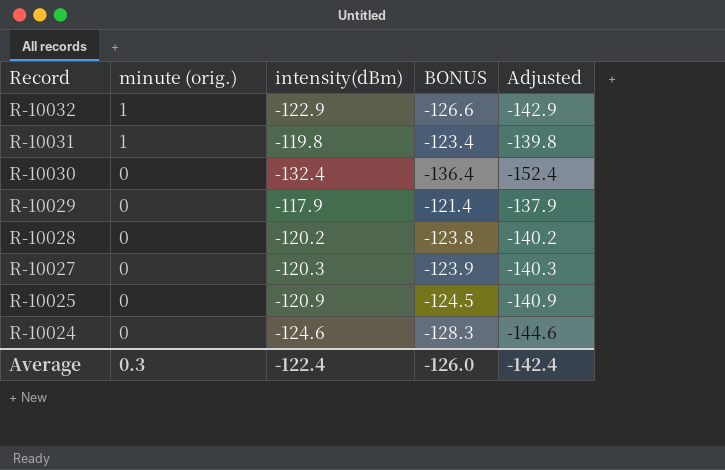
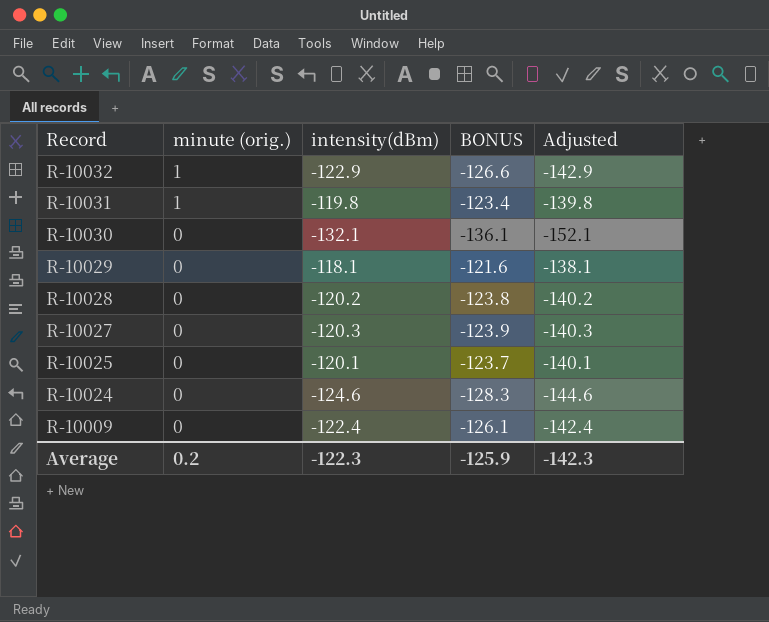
R-10030 | intensity(dBm): -132.4 -> -132.1
R-10030 | BONUS: -136.4 -> -136.1
R-10030 | Adjusted: -152.4 -> -152.1
R-10029 | intensity(dBm): -117.9 -> -118.1
R-10029 | BONUS: -121.4 -> -121.6
R-10029 | Adjusted: -137.9 -> -138.1
R-10025 | intensity(dBm): -120.9 -> -120.1
R-10025 | BONUS: -124.5 -> -123.7
R-10025 | Adjusted: -140.9 -> -140.1
row R-10009: none -> 0 | -122.4 | -126.1 | -142.4
Average | minute (orig.): 0.3 -> 0.2
Average | intensity(dBm): -122.4 -> -122.3
Average | BONUS: -126.0 -> -125.9
Average | Adjusted: -142.4 -> -142.3

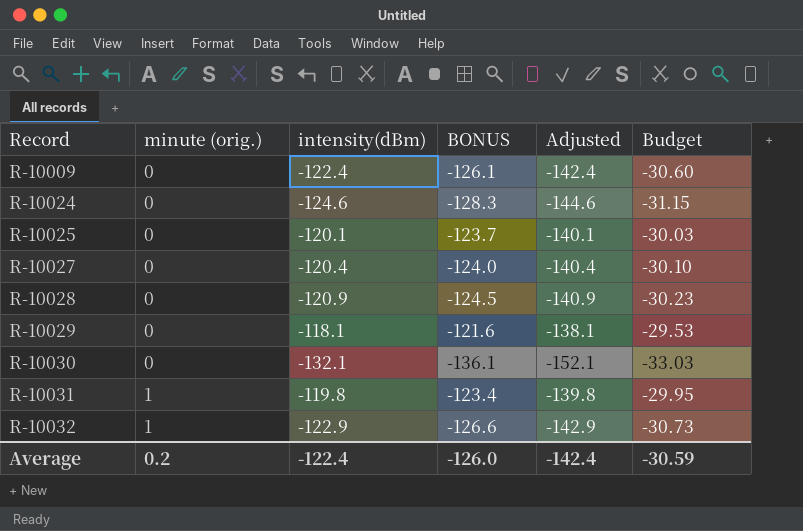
row order: Record descending -> Record ascending
column Budget | formula: none -> [intensity(dBm)] * 0.25
R-10027 | intensity(dBm): -120.3 -> -120.4
R-10027 | BONUS: -123.9 -> -124.0
R-10027 | Adjusted: -140.3 -> -140.4
R-10028 | intensity(dBm): -120.2 -> -120.9
R-10028 | BONUS: -123.8 -> -124.5
R-10028 | Adjusted: -140.2 -> -140.9
Average | intensity(dBm): -122.3 -> -122.4
Average | BONUS: -125.9 -> -126.0
Average | Adjusted: -142.3 -> -142.4

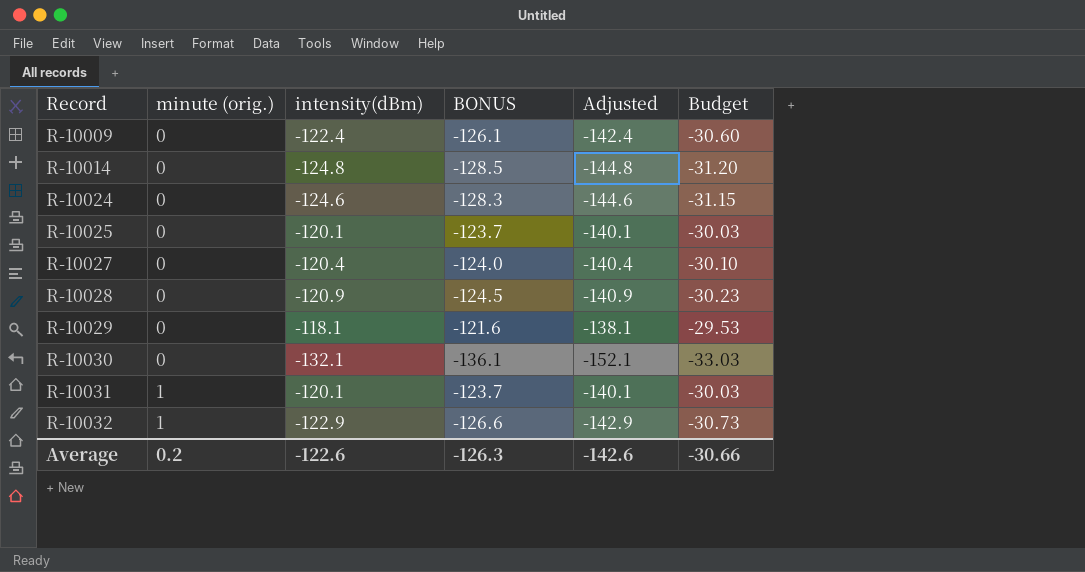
row R-10014: none -> 0 | -124.8 | -128.5 | -144.8 | -31.20
R-10031 | intensity(dBm): -119.8 -> -120.1
R-10031 | BONUS: -123.4 -> -123.7
R-10031 | Adjusted: -139.8 -> -140.1
R-10031 | Budget: -29.95 -> -30.03
Average | intensity(dBm): -122.4 -> -122.6
Average | BONUS: -126.0 -> -126.3
Average | Adjusted: -142.4 -> -142.6
Average | Budget: -30.59 -> -30.66

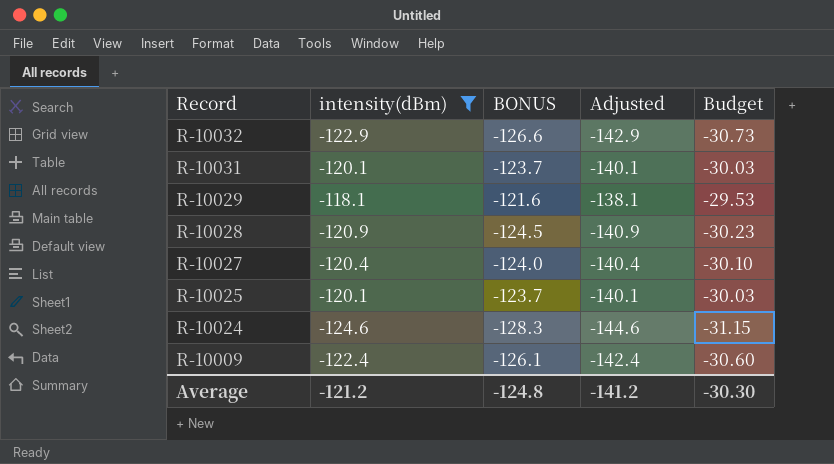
filter: none -> intensity(dBm) >= -124.6
row order: Record ascending -> Record descending
column minute (orig.) | position: 2 -> none
Average | intensity(dBm): -122.6 -> -121.2
Average | BONUS: -126.3 -> -124.8
Average | Adjusted: -142.6 -> -141.2
Average | Budget: -30.66 -> -30.30

